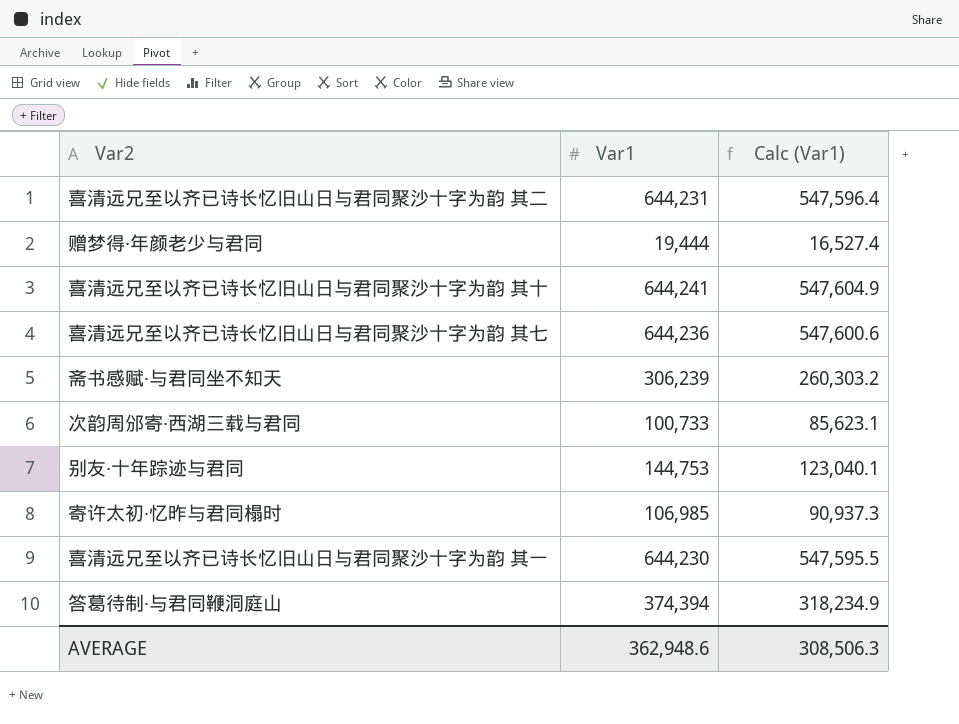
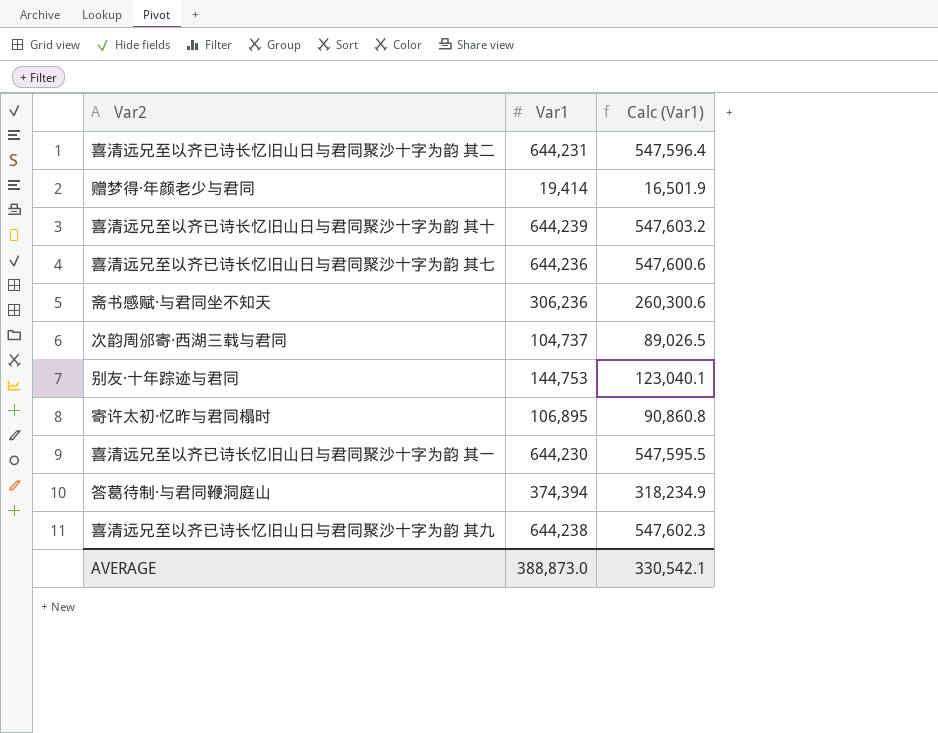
赠梦得·年颜老少与君同 | Var1: 19,444 -> 19,414
赠梦得·年颜老少与君同 | Calc (Var1): 16,527.4 -> 16,501.9
喜清远兄至以齐已诗长忆旧山日与君同聚沙十字为韵 其十 | Var1: 644,241 -> 644,239
喜清远兄至以齐已诗长忆旧山日与君同聚沙十字为韵 其十 | Calc (Var1): 547,604.9 -> 547,603.2
斋书感赋·与君同坐不知天 | Var1: 306,239 -> 306,236
斋书感赋·与君同坐不知天 | Calc (Var1): 260,303.2 -> 260,300.6
次韵周邠寄·西湖三载与君同 | Var1: 100,733 -> 104,737
次韵周邠寄·西湖三载与君同 | Calc (Var1): 85,623.1 -> 89,026.5
寄许太初·忆昨与君同榻时 | Var1: 106,985 -> 106,895
寄许太初·忆昨与君同榻时 | Calc (Var1): 90,937.3 -> 90,860.8
row 喜清远兄至以齐已诗长忆旧山日与君同聚沙十字为韵 其九: none -> 644,238 | 547,602.3
AVERAGE | Var1: 362,948.6 -> 388,873.0
AVERAGE | Calc (Var1): 308,506.3 -> 330,542.1

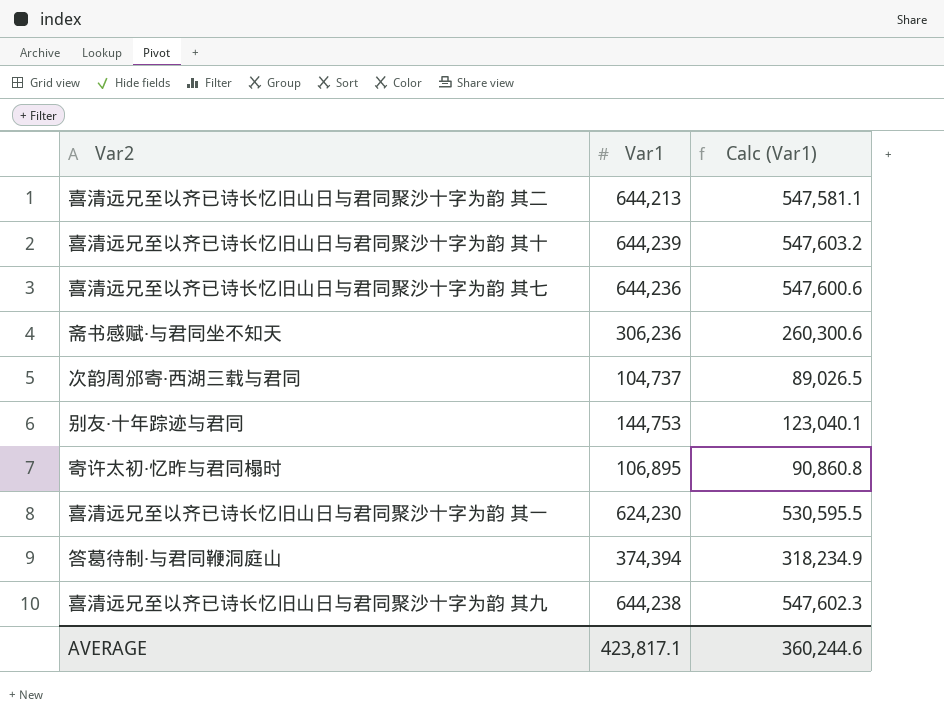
row 赠梦得·年颜老少与君同: 19,414 | 16,501.9 -> none
喜清远兄至以齐已诗长忆旧山日与君同聚沙十字为韵 其二 | Var1: 644,231 -> 644,213
喜清远兄至以齐已诗长忆旧山日与君同聚沙十字为韵 其二 | Calc (Var1): 547,596.4 -> 547,581.1
喜清远兄至以齐已诗长忆旧山日与君同聚沙十字为韵 其一 | Var1: 644,230 -> 624,230
喜清远兄至以齐已诗长忆旧山日与君同聚沙十字为韵 其一 | Calc (Var1): 547,595.5 -> 530,595.5
AVERAGE | Var1: 388,873.0 -> 423,817.1
AVERAGE | Calc (Var1): 330,542.1 -> 360,244.6

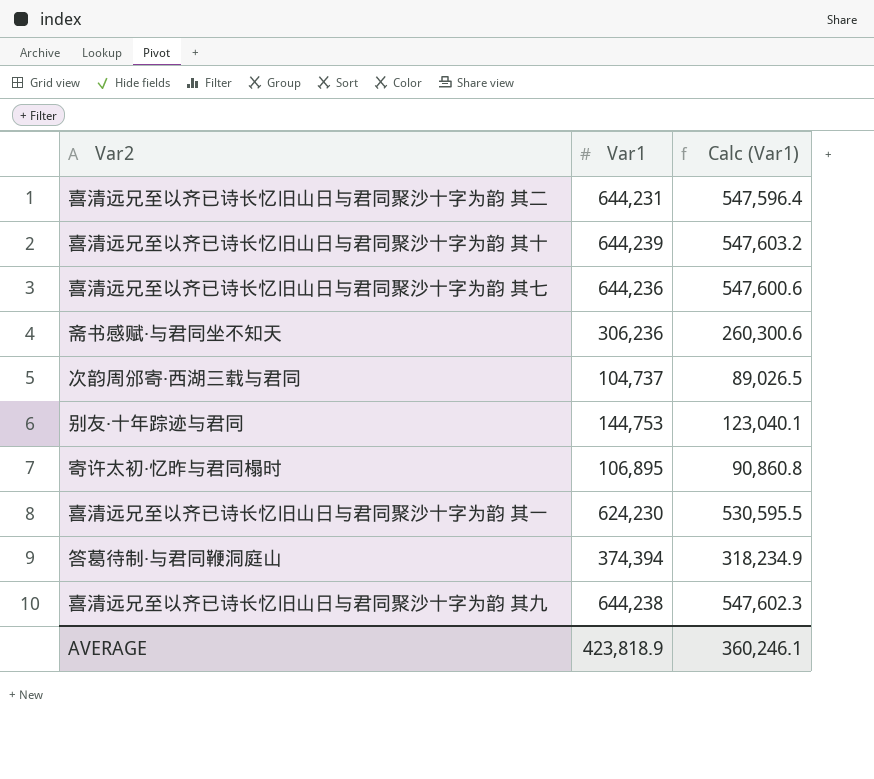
喜清远兄至以齐已诗长忆旧山日与君同聚沙十字为韵 其二 | Var1: 644,213 -> 644,231
喜清远兄至以齐已诗长忆旧山日与君同聚沙十字为韵 其二 | Calc (Var1): 547,581.1 -> 547,596.4
AVERAGE | Var1: 423,817.1 -> 423,818.9
AVERAGE | Calc (Var1): 360,244.6 -> 360,246.1

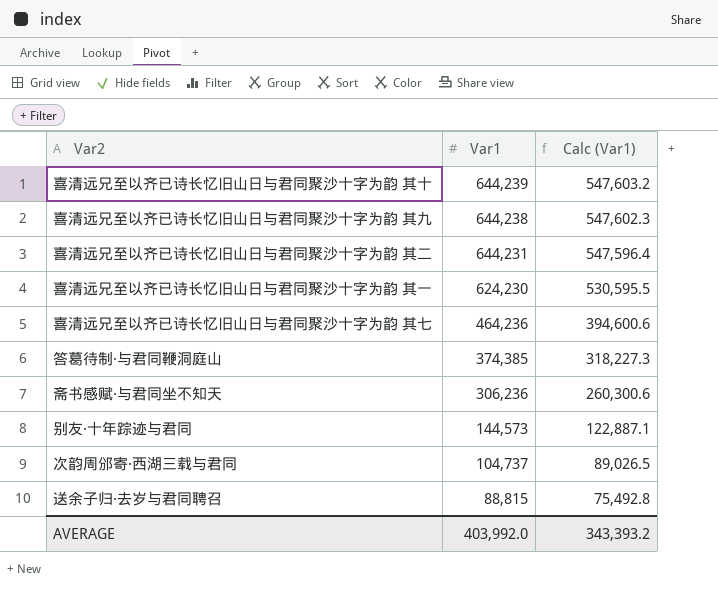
row order: none -> Var1 descending
row 寄许太初·忆昨与君同榻时: 106,895 | 90,860.8 -> none
喜清远兄至以齐已诗长忆旧山日与君同聚沙十字为韵 其七 | Var1: 644,236 -> 464,236
喜清远兄至以齐已诗长忆旧山日与君同聚沙十字为韵 其七 | Calc (Var1): 547,600.6 -> 394,600.6
答葛待制·与君同鞭洞庭山 | Var1: 374,394 -> 374,385
答葛待制·与君同鞭洞庭山 | Calc (Var1): 318,234.9 -> 318,227.3
别友·十年踪迹与君同 | Var1: 144,753 -> 144,573
别友·十年踪迹与君同 | Calc (Var1): 123,040.1 -> 122,887.1
row 送余子归·去岁与君同聘召: none -> 88,815 | 75,492.8
AVERAGE | Var1: 423,818.9 -> 403,992.0
AVERAGE | Calc (Var1): 360,246.1 -> 343,393.2

